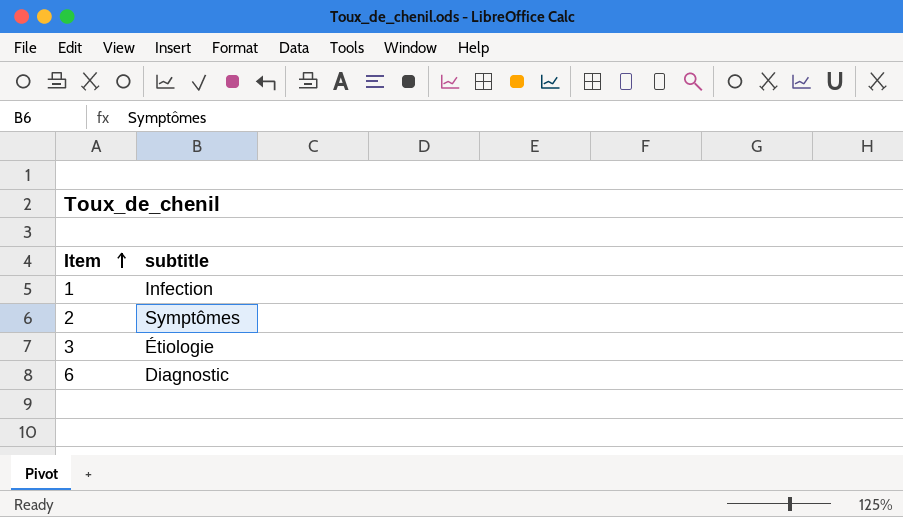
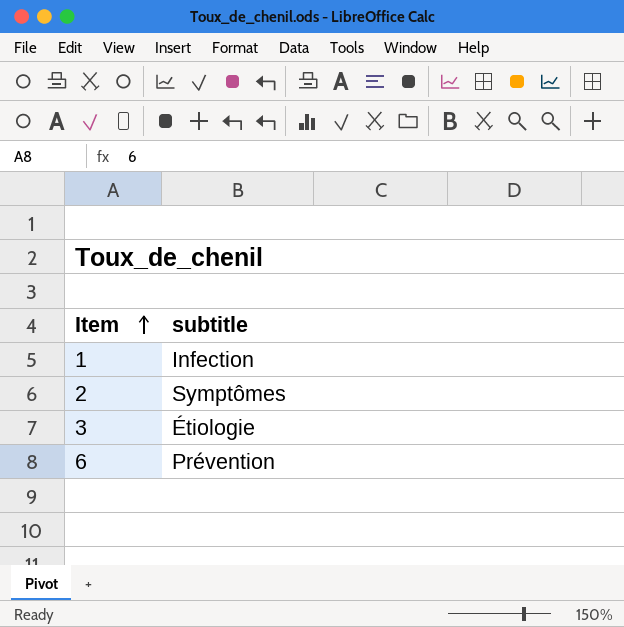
6 | subtitle: Diagnostic -> Prévention

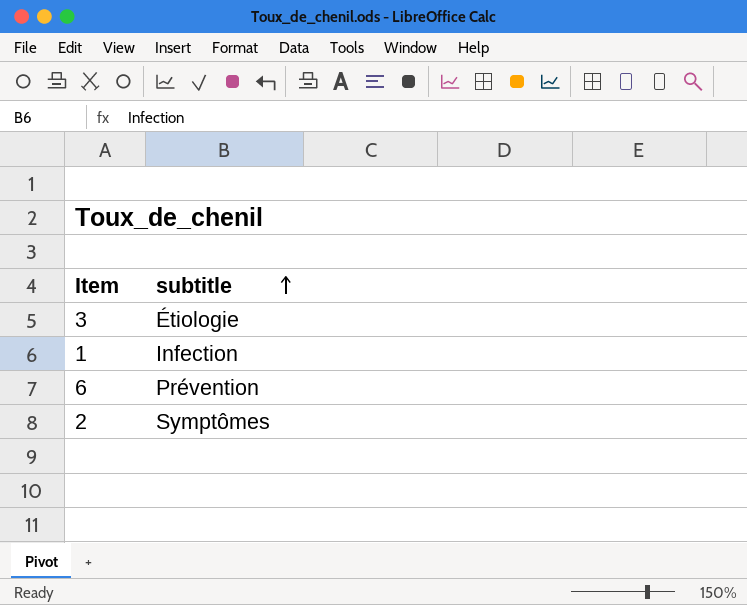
row order: Item ascending -> subtitle ascending

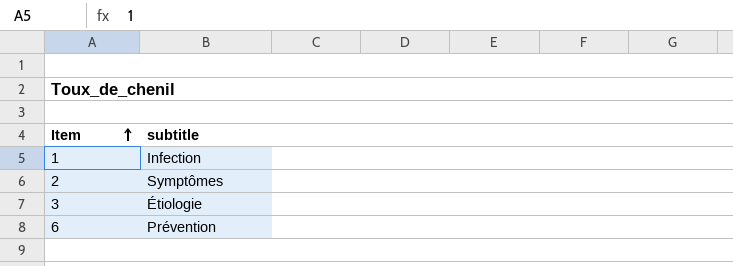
row order: subtitle ascending -> Item ascending

